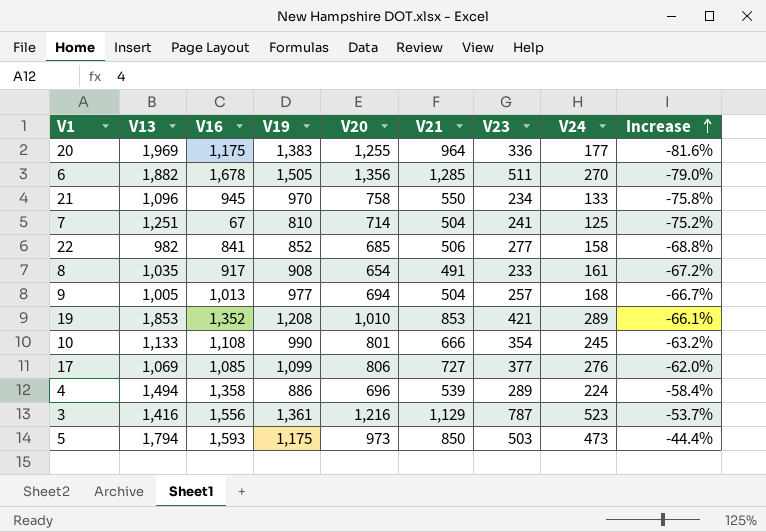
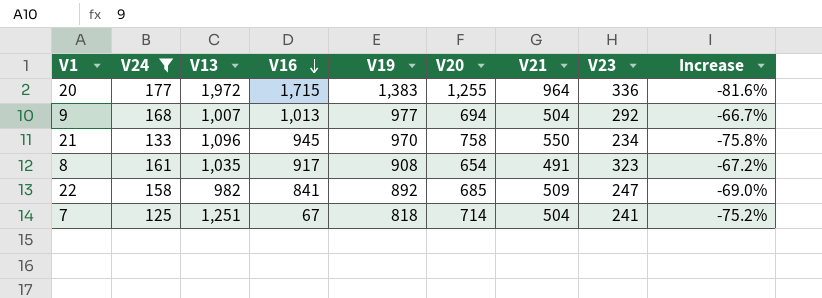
filter: none -> V24 <= 177
row order: Increase ascending -> V16 descending
column V24 | position: 8 -> 2
20 | V13: 1,969 -> 1,972
20 | V16: 1,175 -> 1,715
9 | V13: 1,005 -> 1,007
9 | V23: 257 -> 292
8 | V23: 233 -> 323
22 | V19: 852 -> 892
22 | V21: 506 -> 509
22 | V23: 277 -> 247
22 | Increase: -68.8% -> -69.0%
7 | V19: 810 -> 818

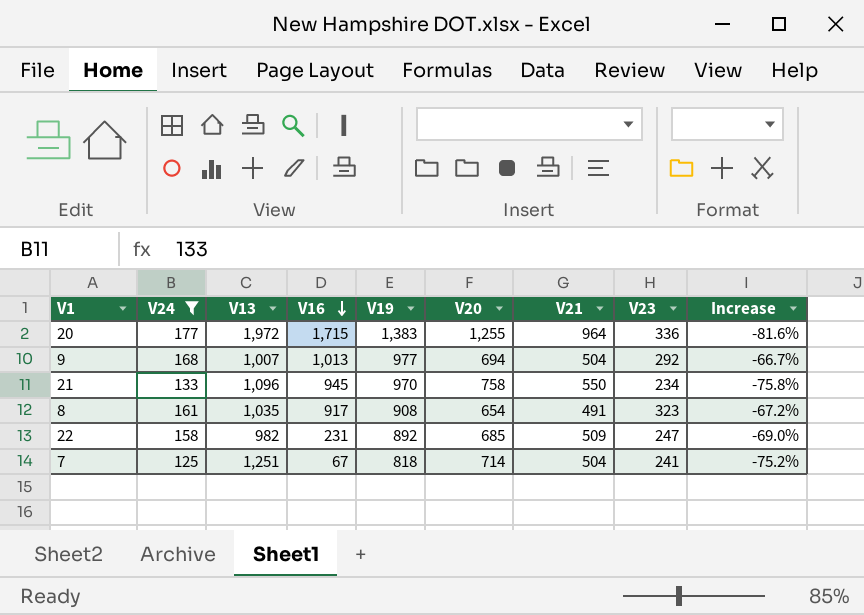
22 | V16: 841 -> 231

